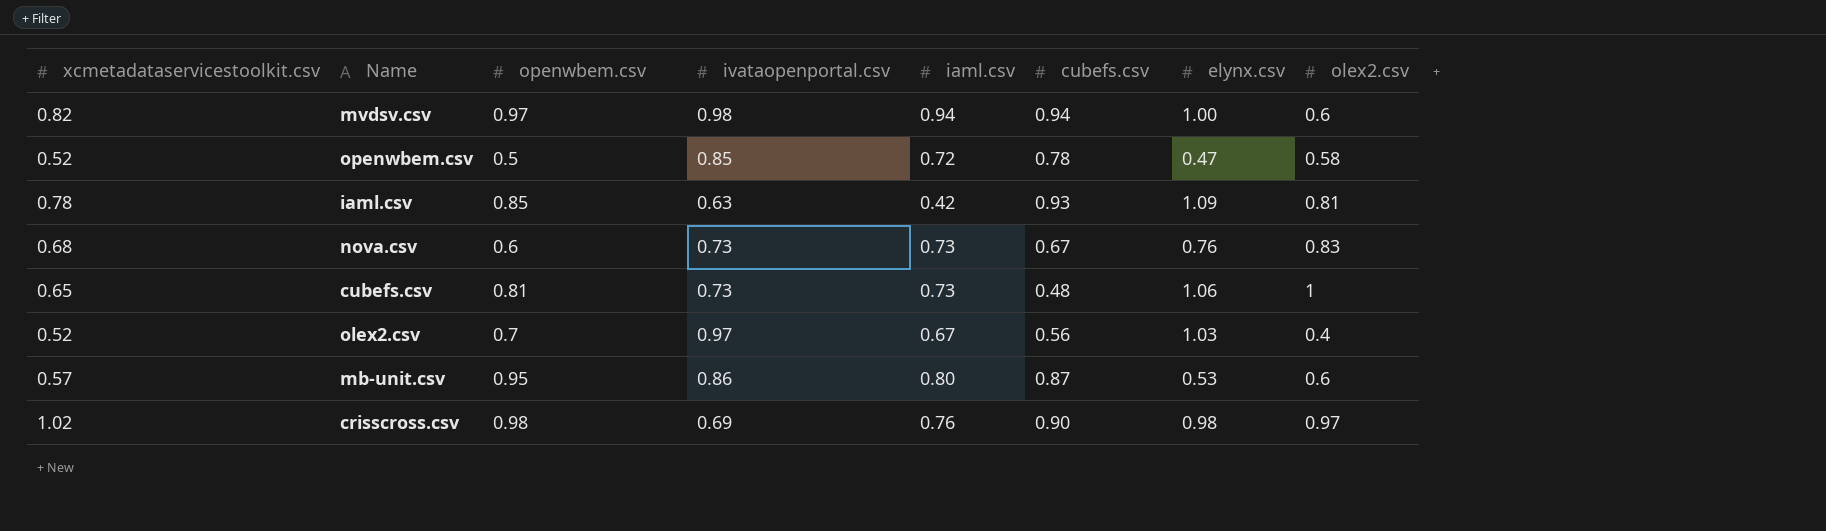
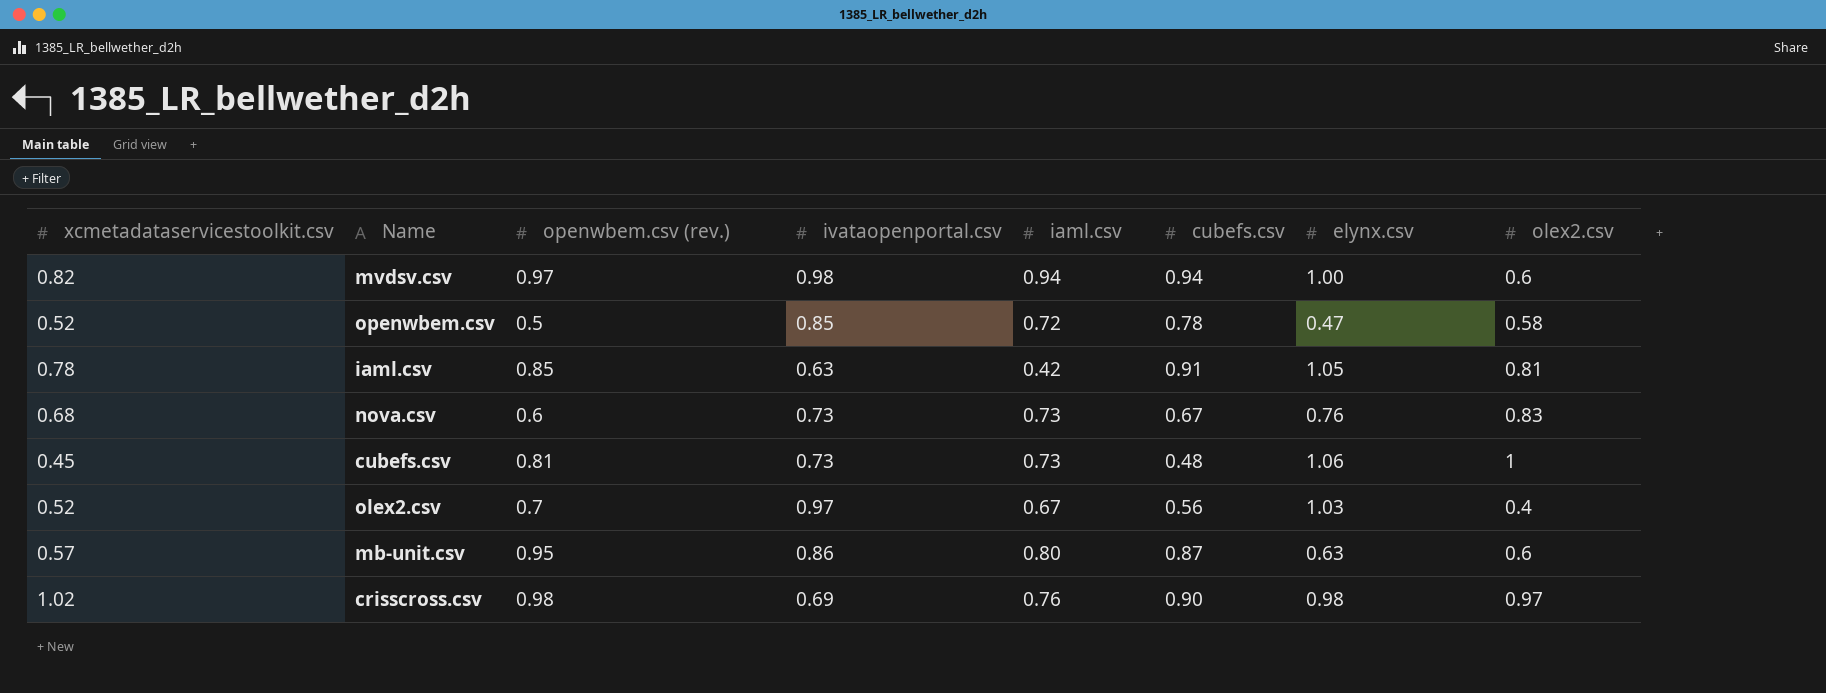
column name: openwbem.csv -> openwbem.csv (rev.)
iaml.csv | cubefs.csv: 0.93 -> 0.91
iaml.csv | elynx.csv: 1.09 -> 1.05
cubefs.csv | xcmetadataservicestoolkit.csv: 0.65 -> 0.45
mb-unit.csv | elynx.csv: 0.53 -> 0.63

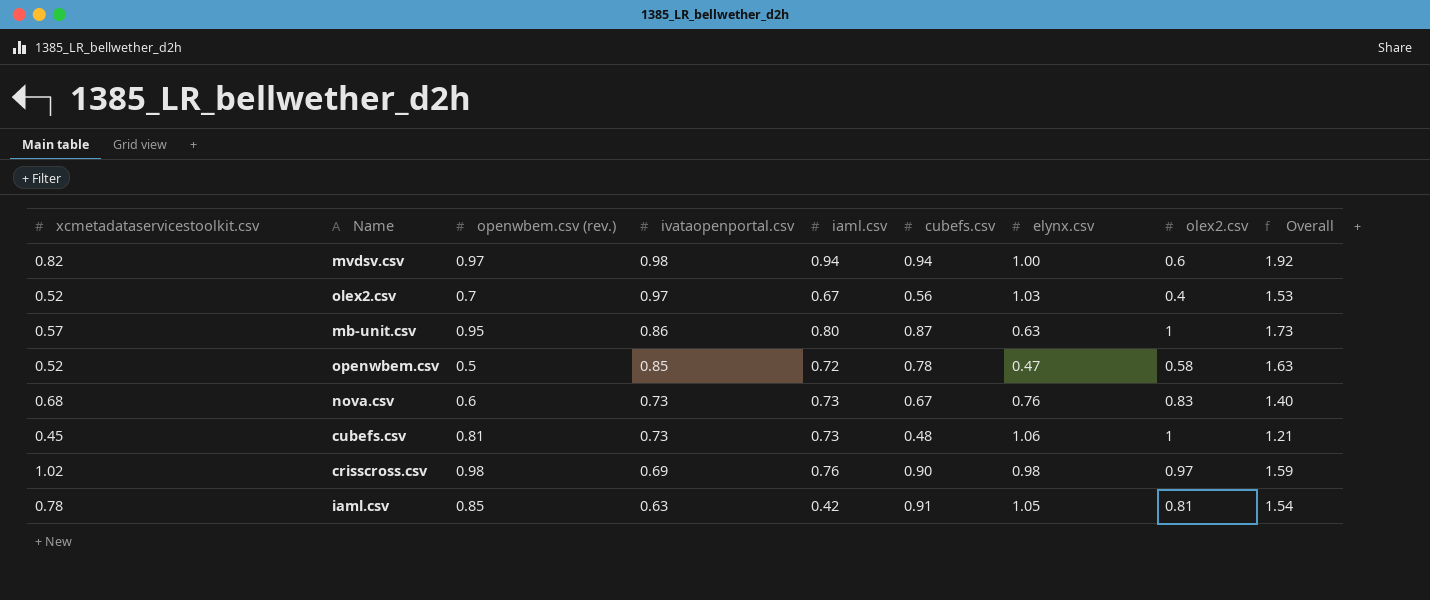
row order: none -> ivataopenportal.csv descending
column Overall | formula: none -> [ivataopenportal.csv] + [cubefs.csv]
mb-unit.csv | olex2.csv: 0.6 -> 1

